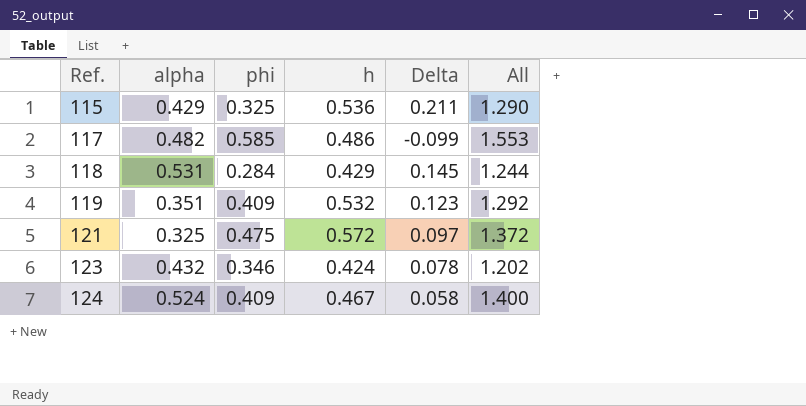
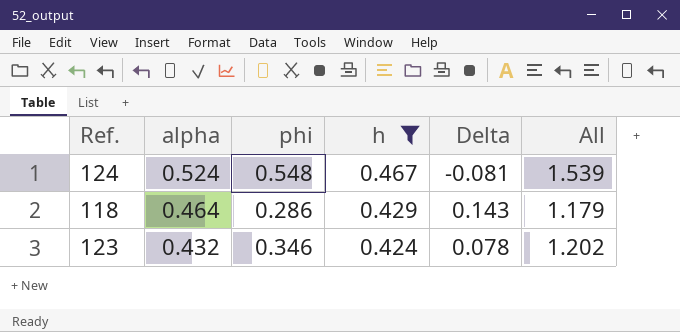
filter: none -> h <= 0.467
row order: Ref. ascending -> alpha descending
124 | phi: 0.409 -> 0.548
124 | Delta: 0.058 -> -0.081
124 | All: 1.400 -> 1.539
118 | alpha: 0.531 -> 0.464
118 | phi: 0.284 -> 0.286
118 | Delta: 0.145 -> 0.143
118 | All: 1.244 -> 1.179

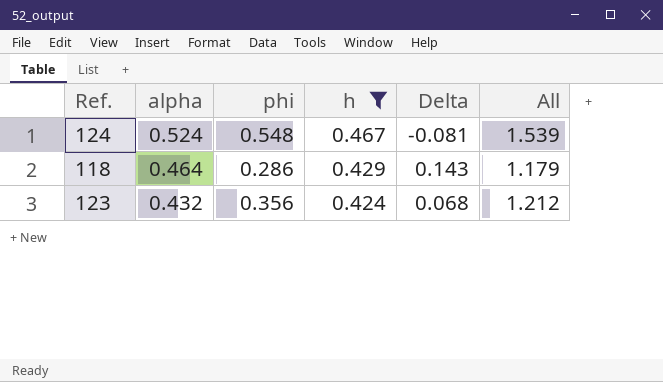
123 | phi: 0.346 -> 0.356
123 | Delta: 0.078 -> 0.068
123 | All: 1.202 -> 1.212

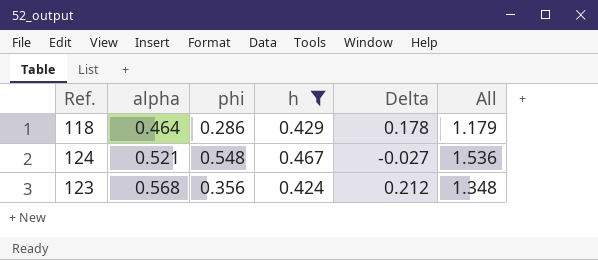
row order: alpha descending -> alpha ascending
column Delta | formula: [h] - [phi] -> [alpha] - [phi]
124 | alpha: 0.524 -> 0.521
124 | All: 1.539 -> 1.536
123 | alpha: 0.432 -> 0.568
123 | All: 1.212 -> 1.348

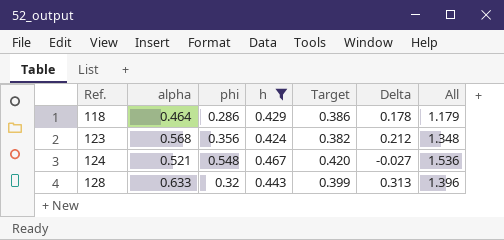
row order: alpha ascending -> Ref. ascending
column Target | formula: none -> [h] * 0.9
row 128: none -> 0.633 | 0.32 | 0.443 | 0.399 | 0.313 | 1.396

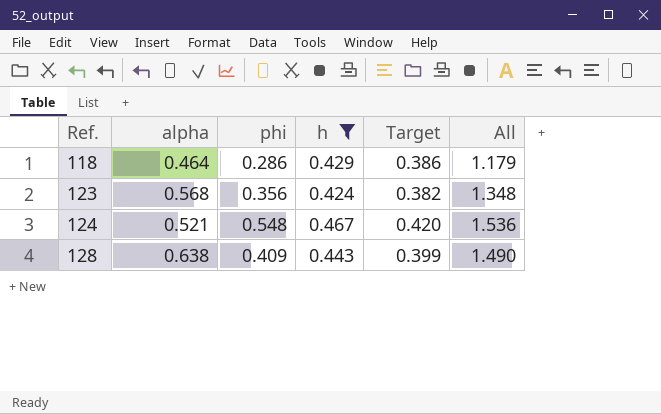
column Delta | formula: [alpha] - [phi] -> none
128 | alpha: 0.633 -> 0.638
128 | phi: 0.32 -> 0.409
128 | All: 1.396 -> 1.490

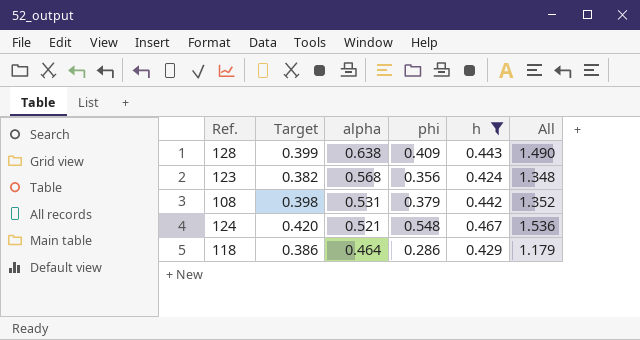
row order: Ref. ascending -> alpha descending
column Target | position: 5 -> 2
row 108: none -> 0.398 | 0.531 | 0.379 | 0.442 | 1.352

